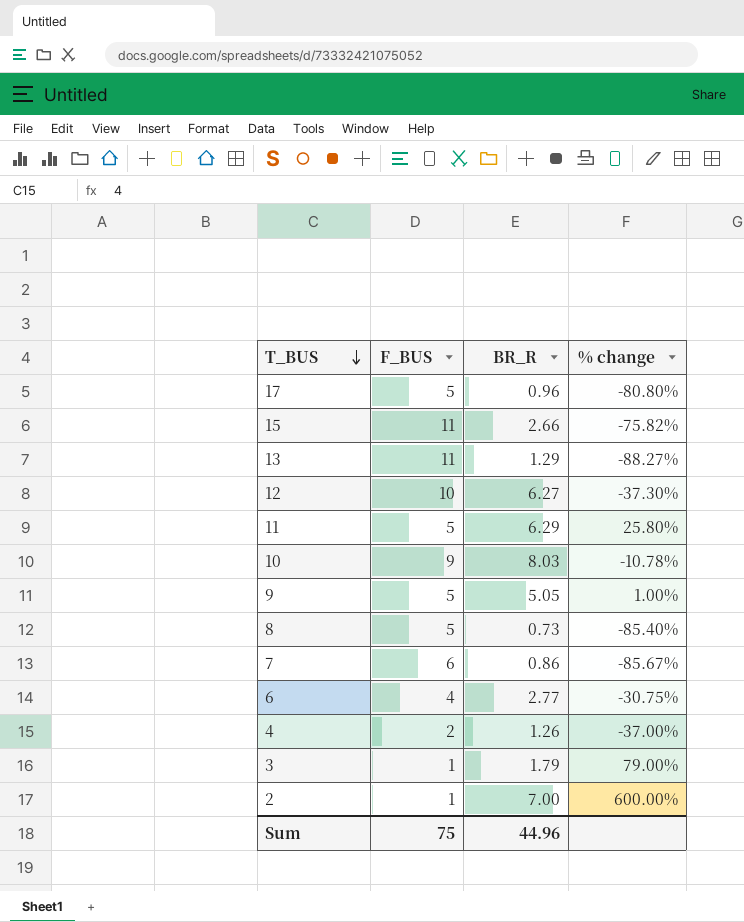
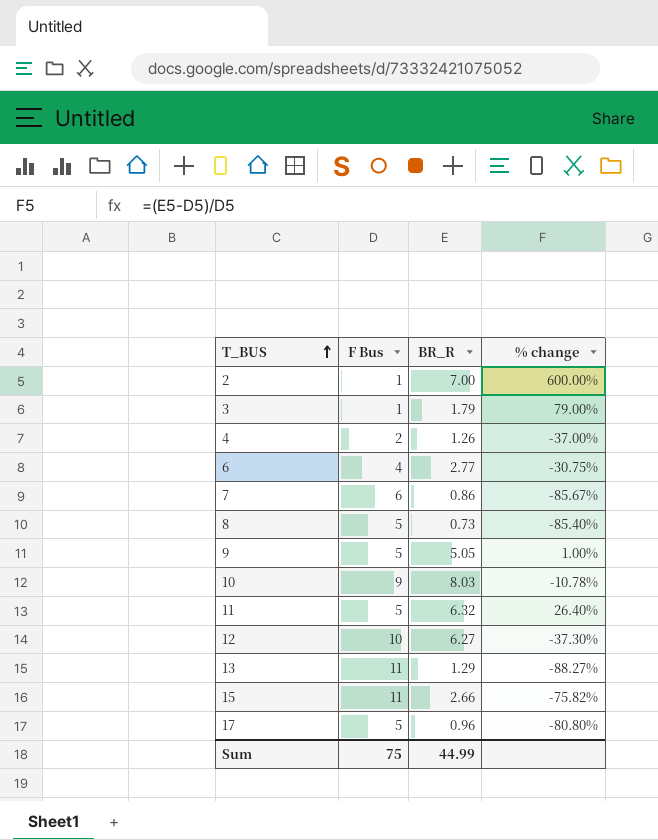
row order: T_BUS descending -> T_BUS ascending
column name: F_BUS -> F Bus
11 | BR_R: 6.29 -> 6.32
11 | % change: 25.80% -> 26.40%
Sum | BR_R: 44.96 -> 44.99

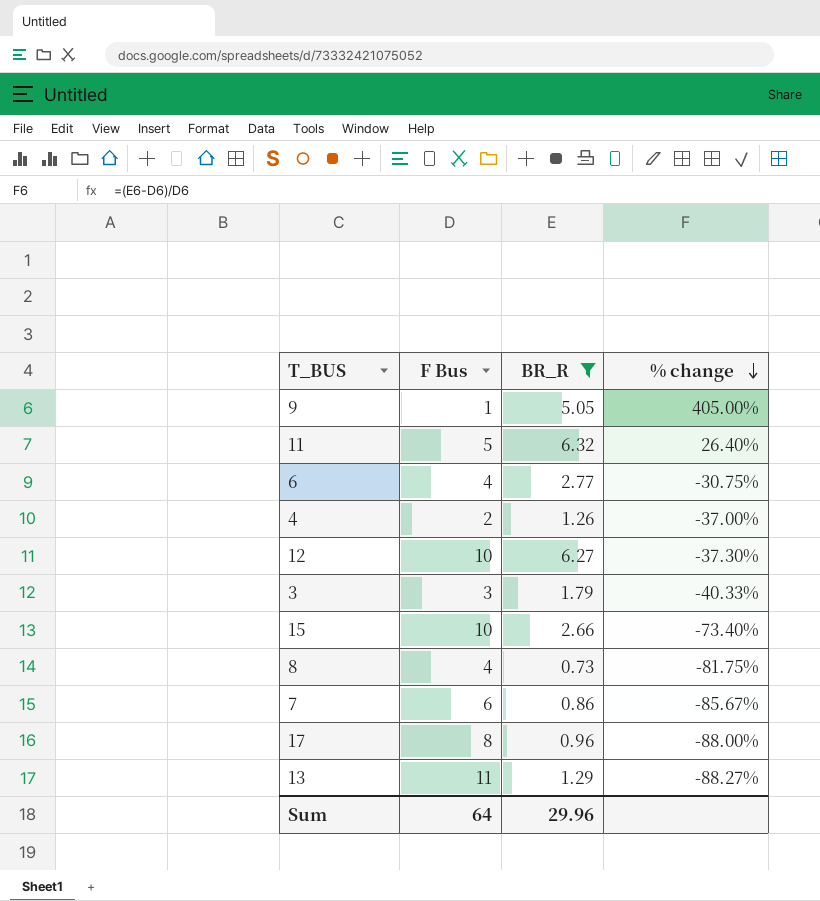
filter: none -> BR_R <= 6.32
row order: T_BUS ascending -> % change descending
9 | F Bus: 5 -> 1
9 | % change: 1.00% -> 405.00%
3 | F Bus: 1 -> 3
3 | % change: 79.00% -> -40.33%
15 | F Bus: 11 -> 10
15 | % change: -75.82% -> -73.40%
8 | F Bus: 5 -> 4
8 | % change: -85.40% -> -81.75%
17 | F Bus: 5 -> 8
17 | % change: -80.80% -> -88.00%
Sum | F Bus: 75 -> 64
Sum | BR_R: 44.99 -> 29.96

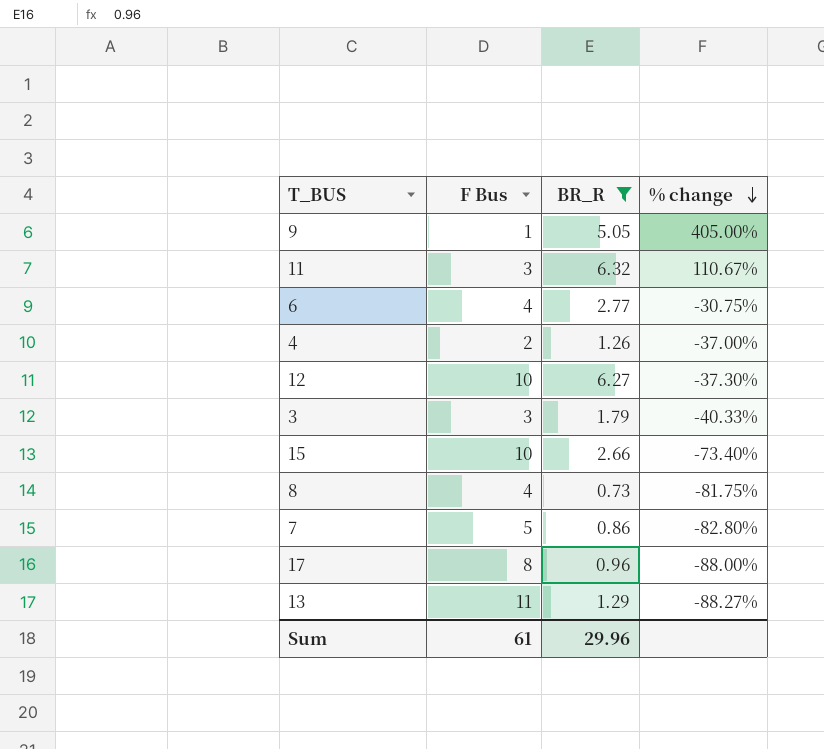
11 | F Bus: 5 -> 3
11 | % change: 26.40% -> 110.67%
7 | F Bus: 6 -> 5
7 | % change: -85.67% -> -82.80%
Sum | F Bus: 64 -> 61

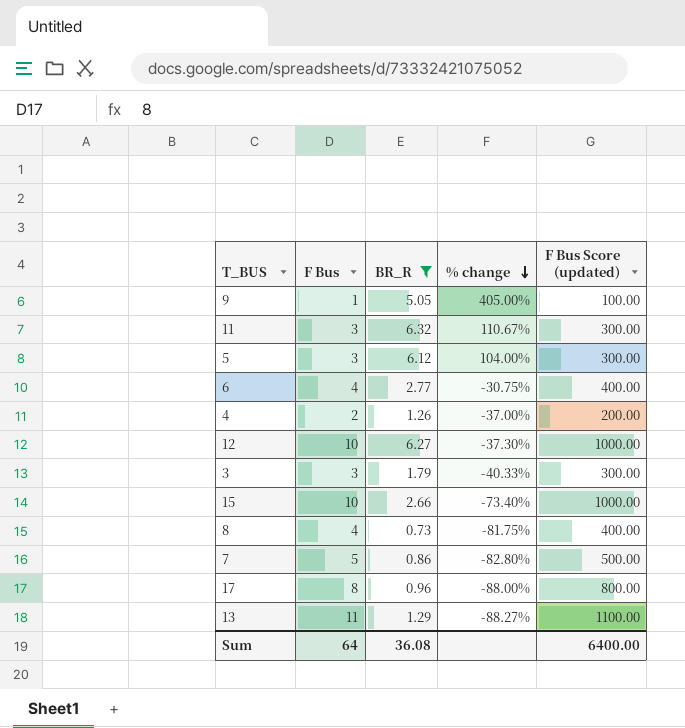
column F Bus Score (updated) | formula: none -> [F Bus] * 100
row 5: none -> 3 | 6.12 | 104.00% | 300.00
Sum | F Bus: 61 -> 64
Sum | BR_R: 29.96 -> 36.08

